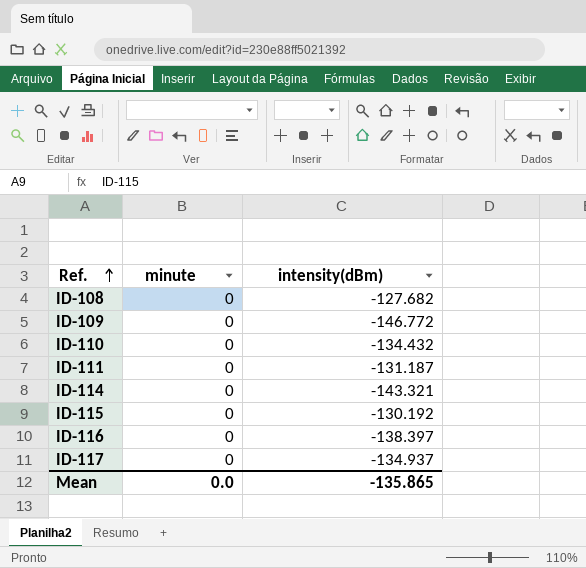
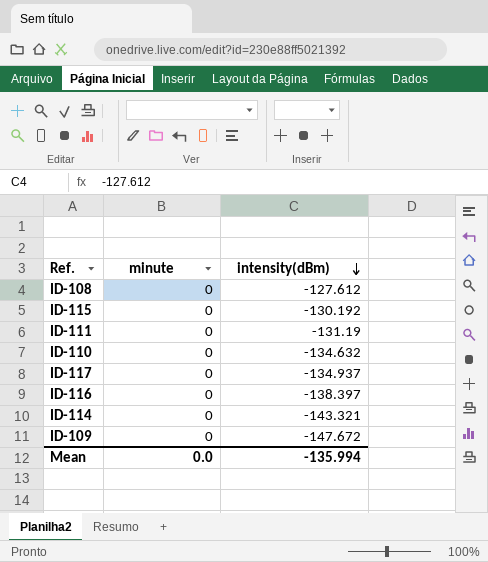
row order: Ref. ascending -> intensity(dBm) descending
ID-108 | intensity(dBm): -127.682 -> -127.612
ID-111 | intensity(dBm): -131.187 -> -131.19
ID-110 | intensity(dBm): -134.432 -> -134.632
ID-109 | intensity(dBm): -146.772 -> -147.672
Mean | intensity(dBm): -135.865 -> -135.994

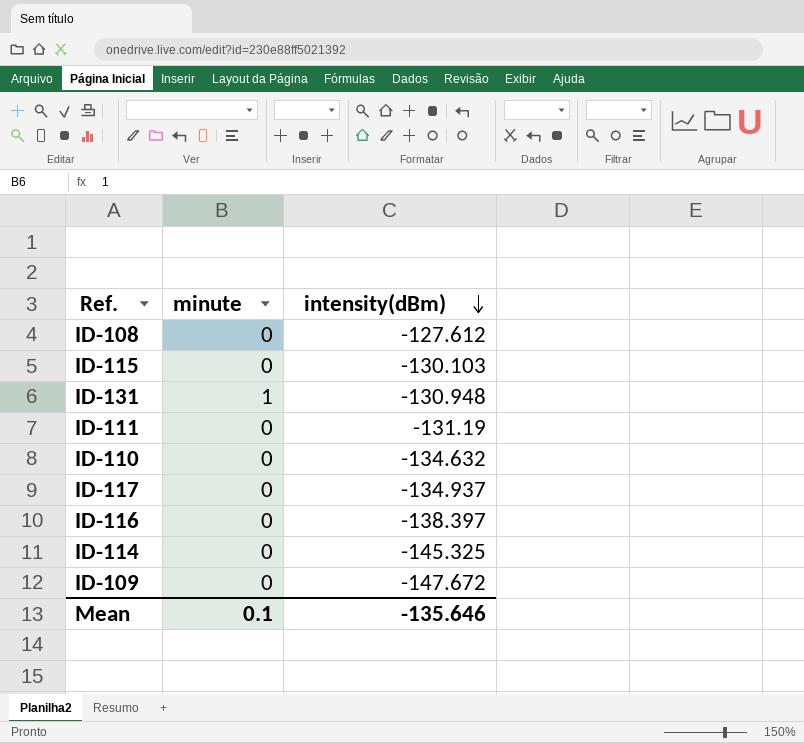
ID-115 | intensity(dBm): -130.192 -> -130.103
row ID-131: none -> 1 | -130.948
ID-114 | intensity(dBm): -143.321 -> -145.325
Mean | minute: 0.0 -> 0.1
Mean | intensity(dBm): -135.994 -> -135.646

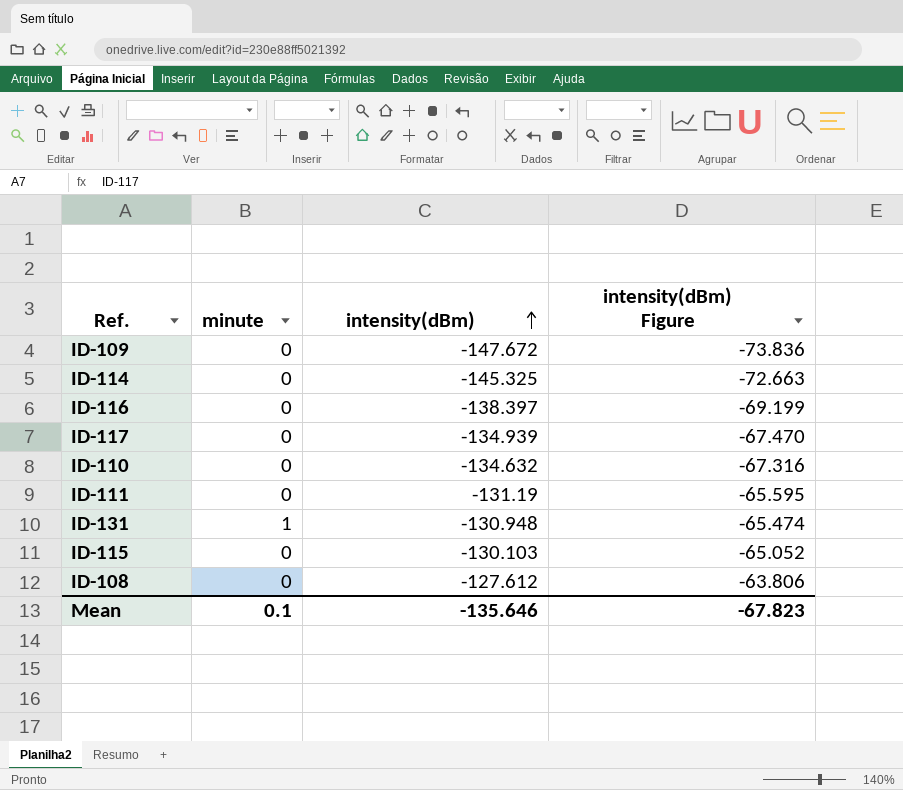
row order: intensity(dBm) descending -> intensity(dBm) ascending
column intensity(dBm) Figure | formula: none -> [intensity(dBm)] * 0.5
ID-117 | intensity(dBm): -134.937 -> -134.939

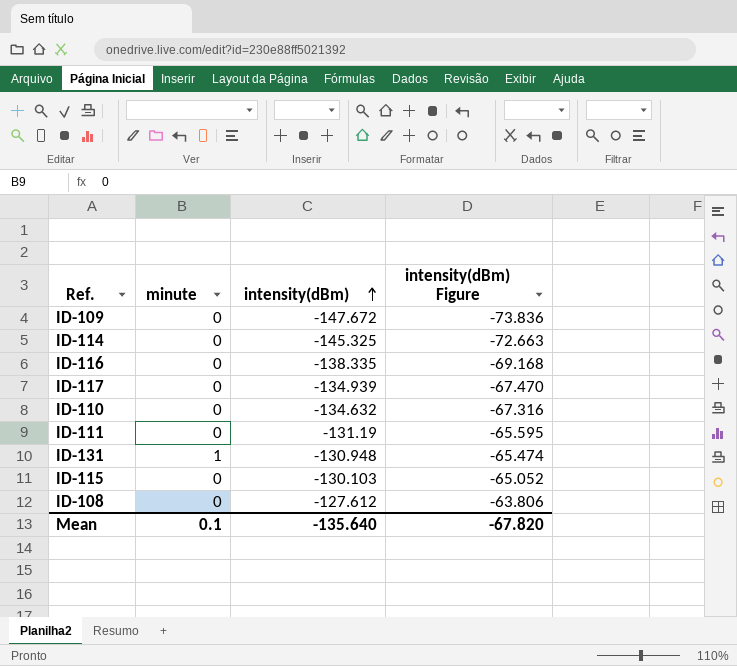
ID-116 | intensity(dBm): -138.397 -> -138.335
ID-116 | intensity(dBm) Figure: -69.199 -> -69.168
Mean | intensity(dBm): -135.646 -> -135.640
Mean | intensity(dBm) Figure: -67.823 -> -67.820

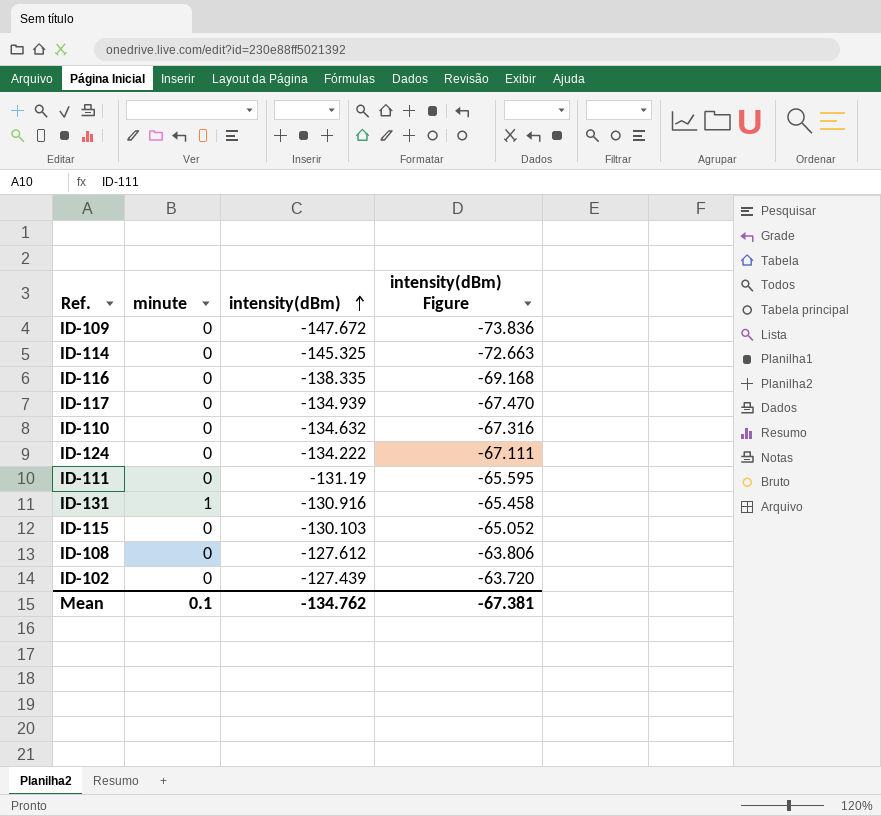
row ID-124: none -> 0 | -134.222 | -67.111
ID-131 | intensity(dBm): -130.948 -> -130.916
ID-131 | intensity(dBm) Figure: -65.474 -> -65.458
row ID-102: none -> 0 | -127.439 | -63.720
Mean | intensity(dBm): -135.640 -> -134.762
Mean | intensity(dBm) Figure: -67.820 -> -67.381

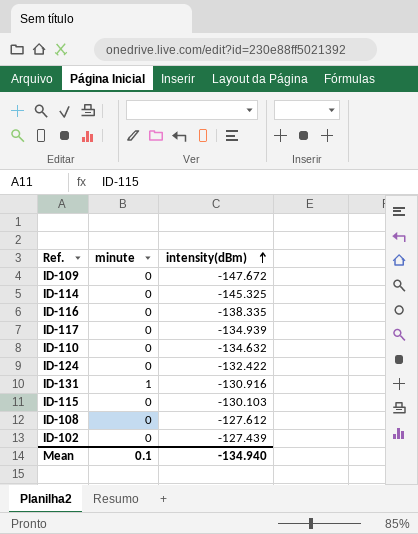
column intensity(dBm) Figure | formula: [intensity(dBm)] * 0.5 -> none
row ID-111: 0 | -131.19 | -65.595 -> none
ID-124 | intensity(dBm): -134.222 -> -132.422
Mean | intensity(dBm): -134.762 -> -134.940

